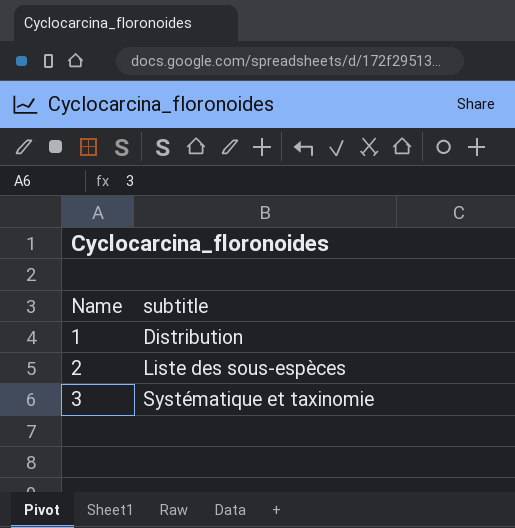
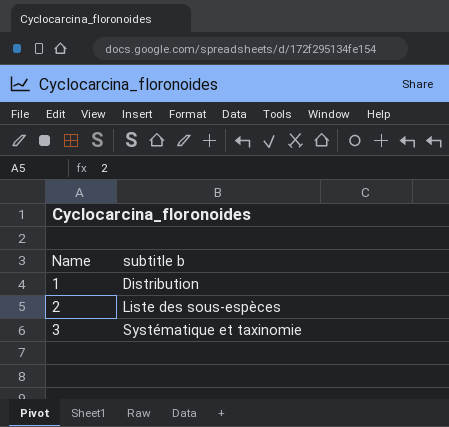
column name: subtitle -> subtitle b

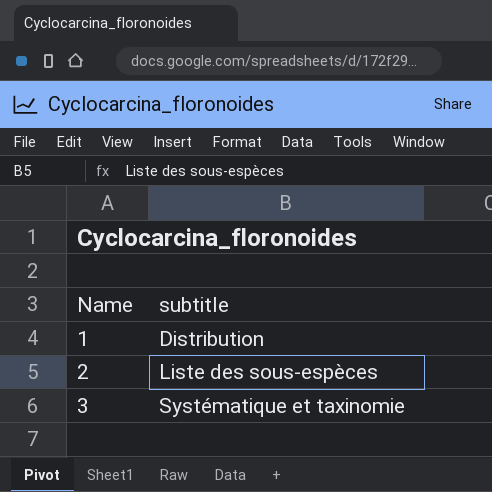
column name: subtitle b -> subtitle

